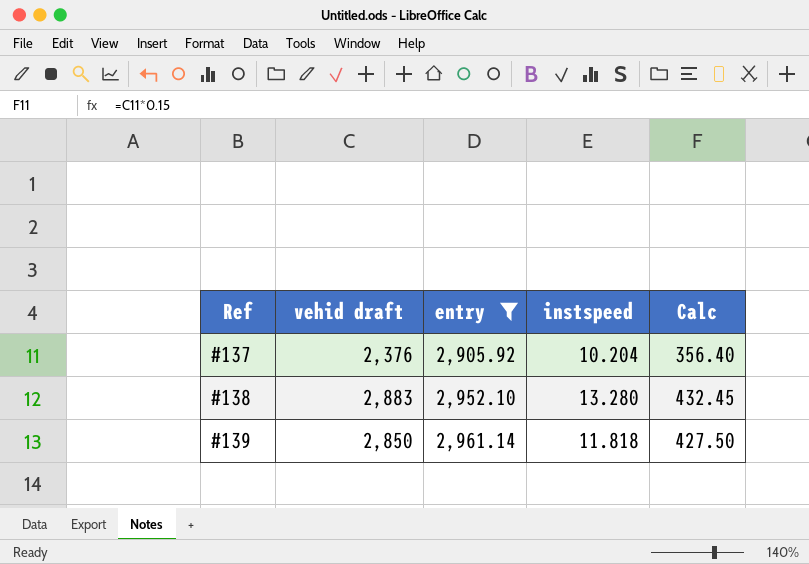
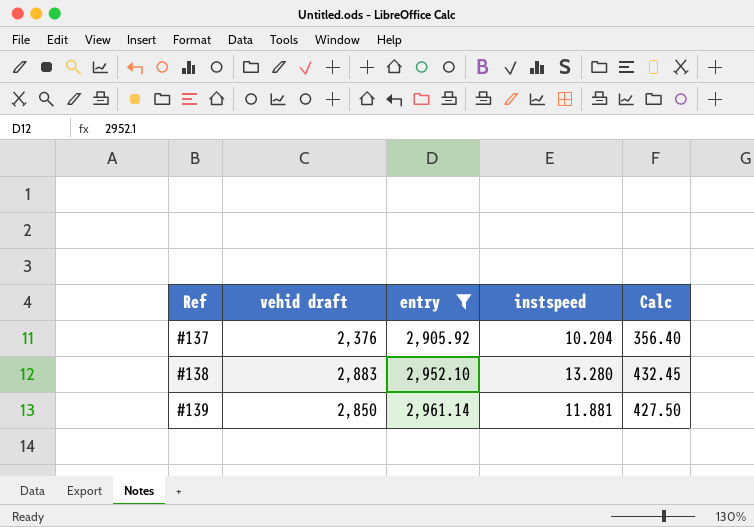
#139 | instspeed: 11.818 -> 11.881

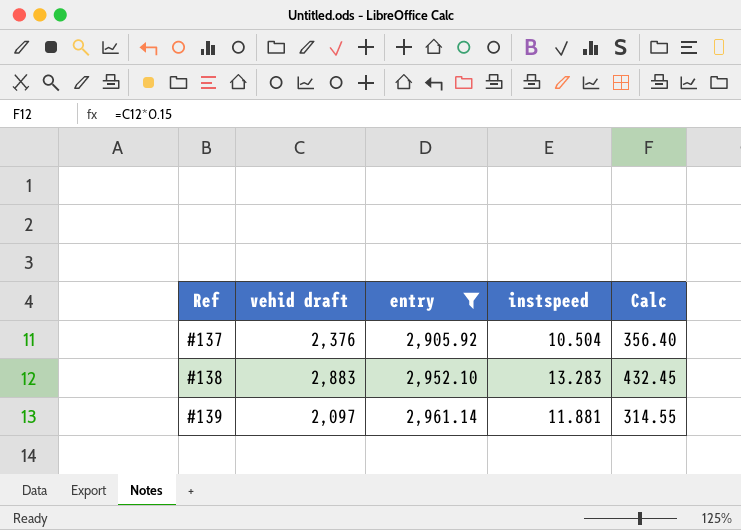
#137 | instspeed: 10.204 -> 10.504
#138 | instspeed: 13.280 -> 13.283
#139 | vehid draft: 2,850 -> 2,097
#139 | Calc: 427.50 -> 314.55

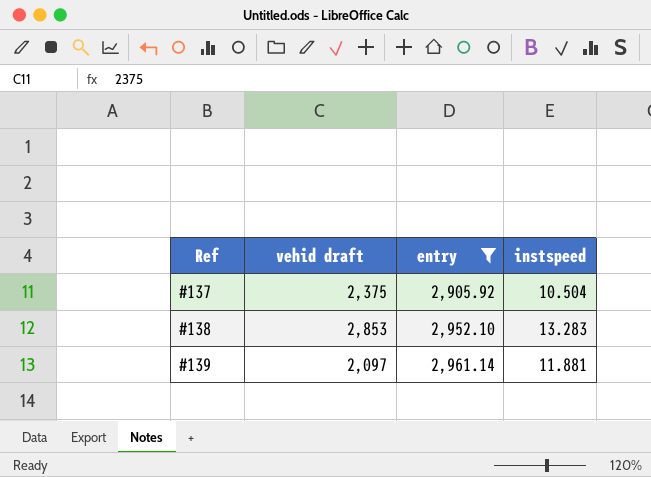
column Calc | formula: [vehid draft] * 0.15 -> none
#137 | vehid draft: 2,376 -> 2,375
#138 | vehid draft: 2,883 -> 2,853

